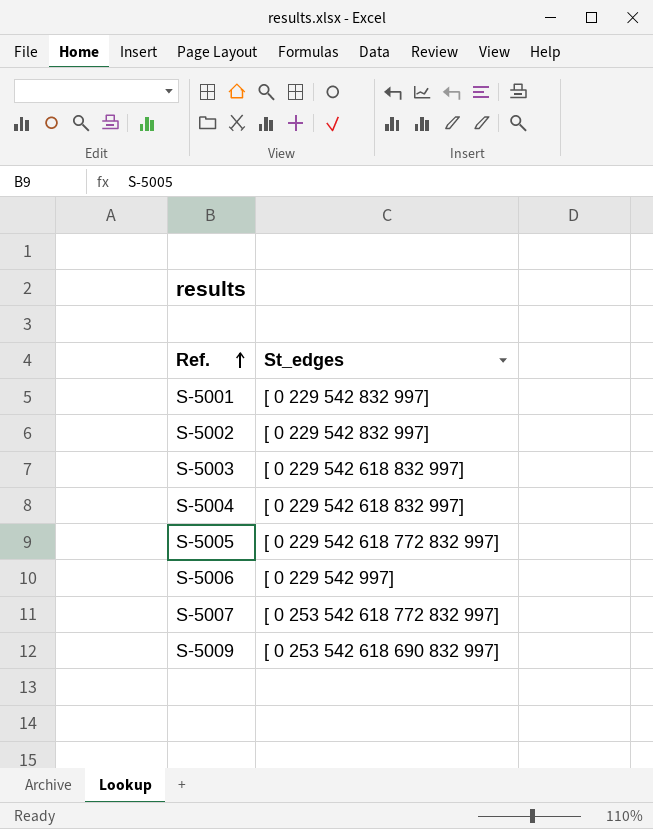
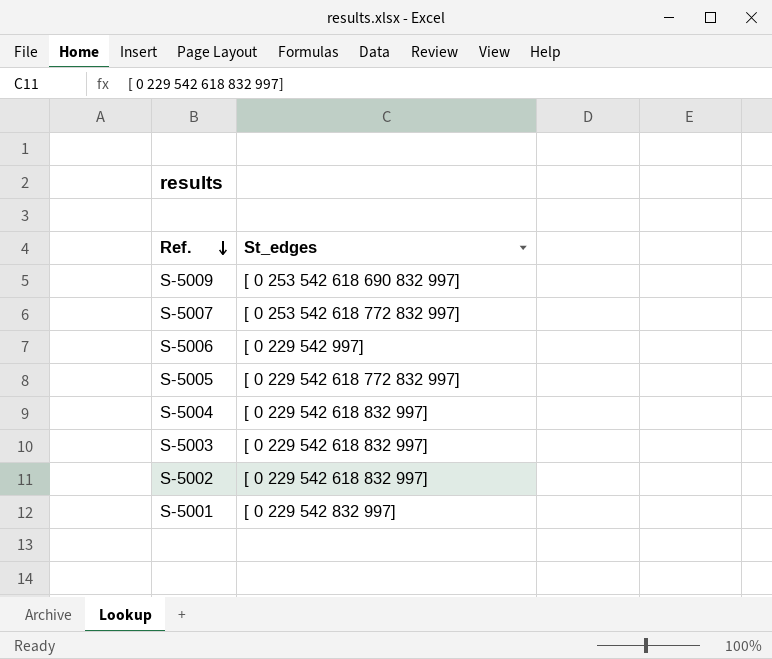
row order: Ref. ascending -> Ref. descending
S-5002 | St_edges: [ 0 229 542 832 997] -> [ 0 229 542 618 832 997]

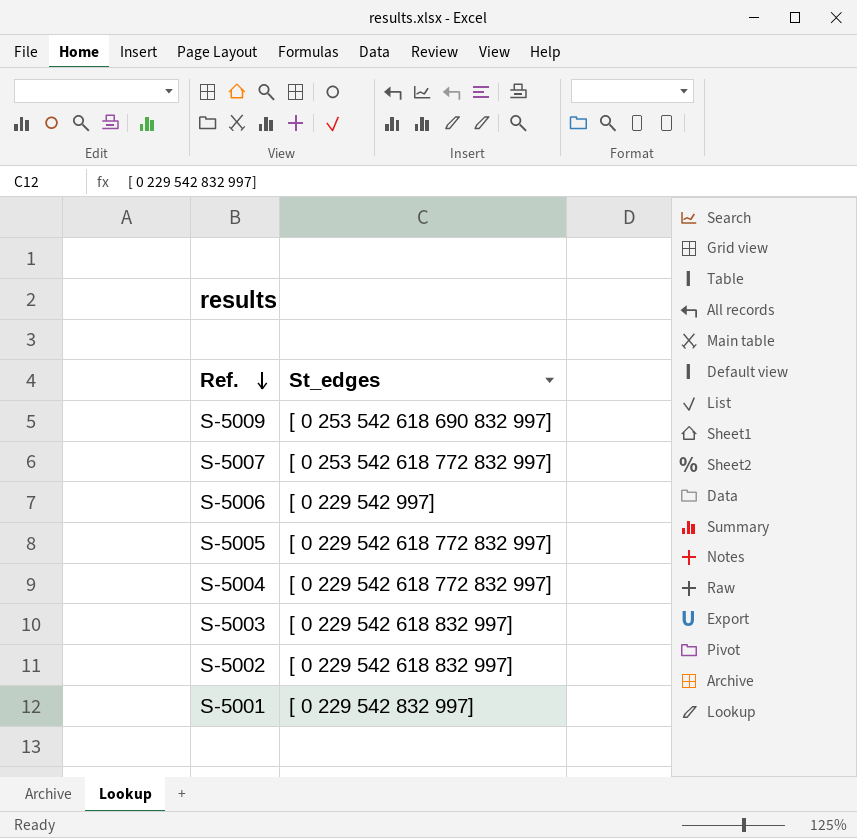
S-5004 | St_edges: [ 0 229 542 618 832 997] -> [ 0 229 542 618 772 832 997]

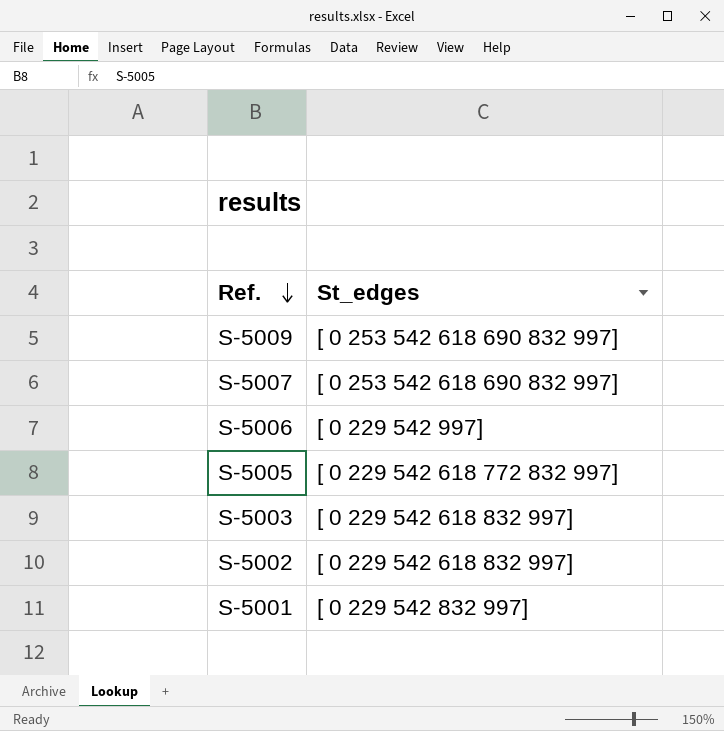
row S-5004: [ 0 229 542 618 772 832 997] -> none
S-5007 | St_edges: [ 0 253 542 618 772 832 997] -> [ 0 253 542 618 690 832 997]

